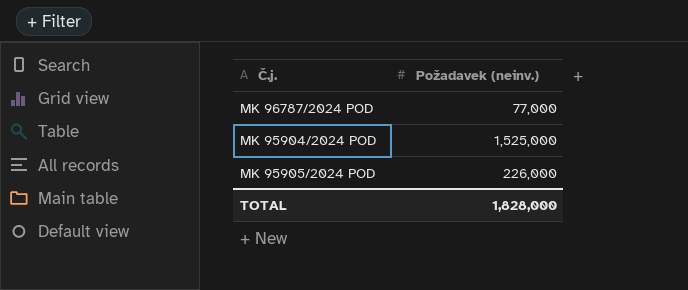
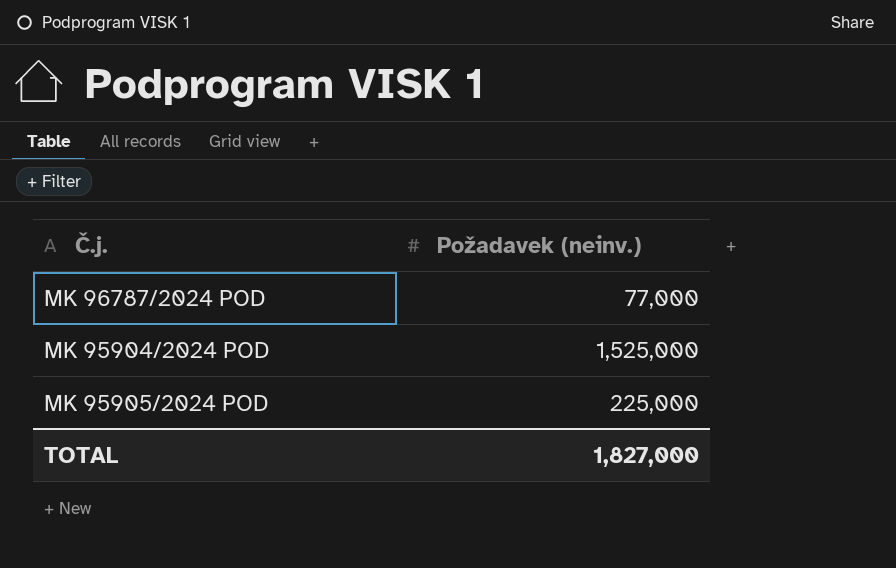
MK 95905/2024 POD | Požadavek (neinv.): 226,000 -> 225,000
TOTAL | Požadavek (neinv.): 1,828,000 -> 1,827,000

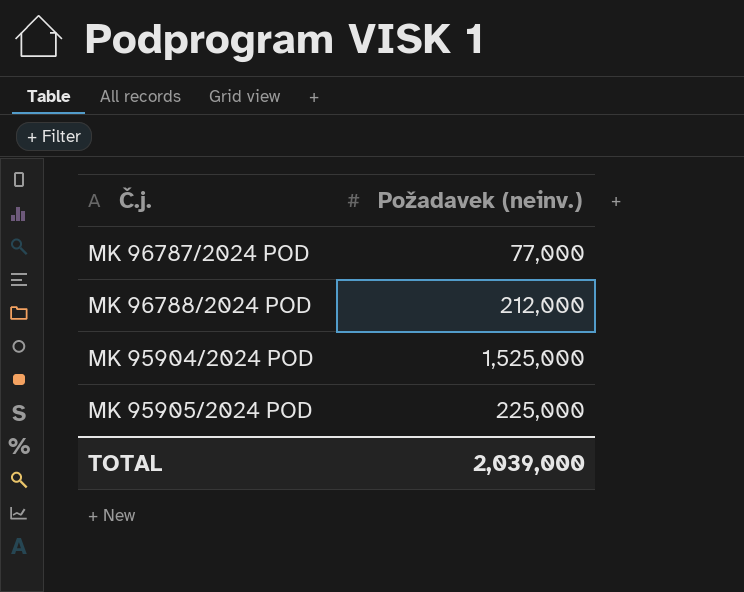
row MK 96788/2024 POD: none -> 212,000
TOTAL | Požadavek (neinv.): 1,827,000 -> 2,039,000

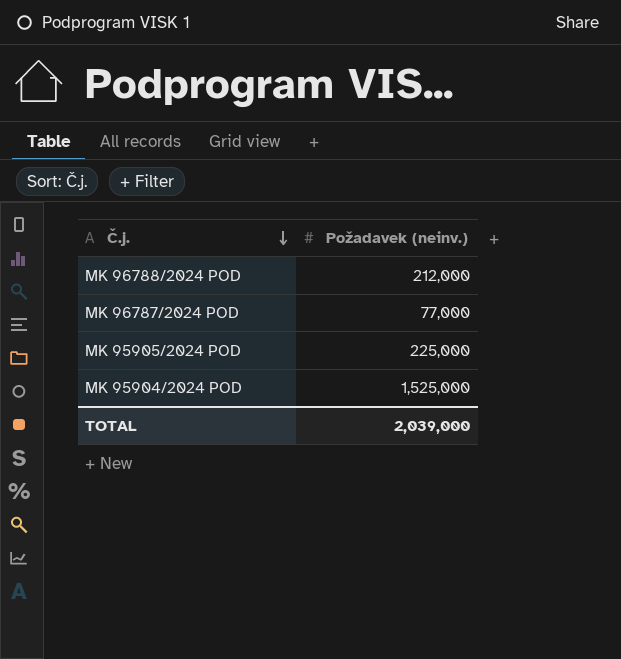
row order: none -> Č.j. descending

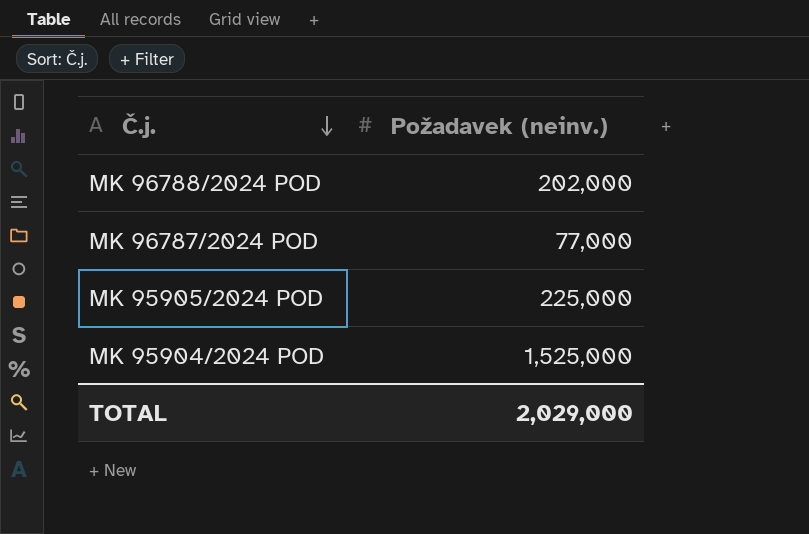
MK 96788/2024 POD | Požadavek (neinv.): 212,000 -> 202,000
TOTAL | Požadavek (neinv.): 2,039,000 -> 2,029,000

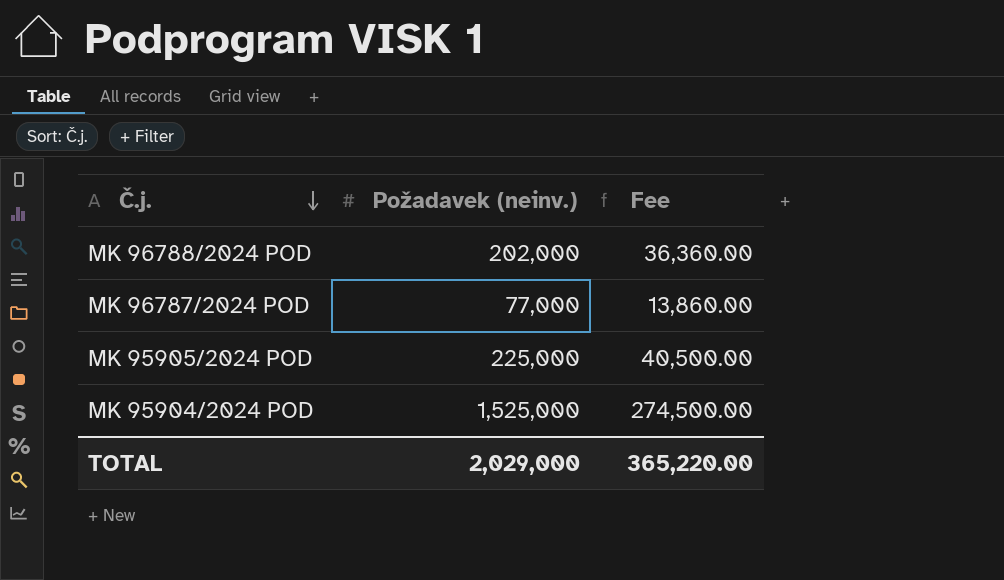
column Fee | formula: none -> [Požadavek (neinv.)] * 0.18

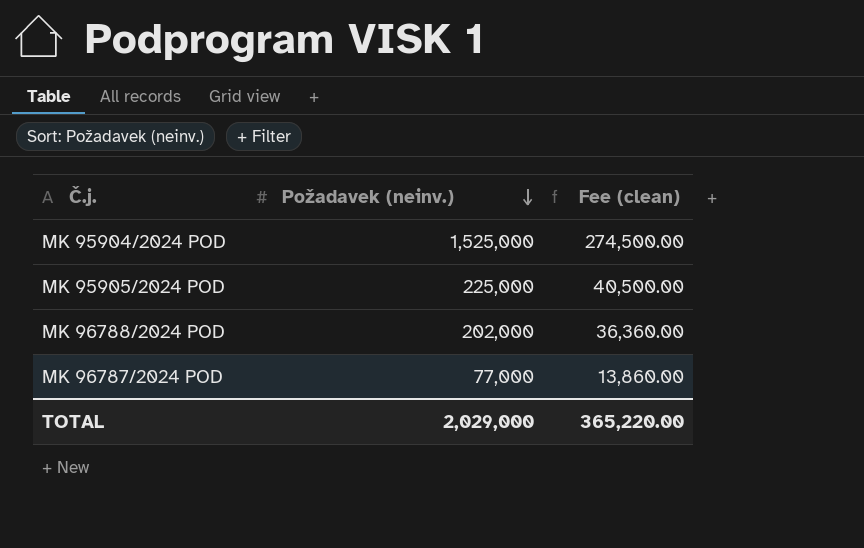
row order: Č.j. descending -> Požadavek (neinv.) descending
column name: Fee -> Fee (clean)

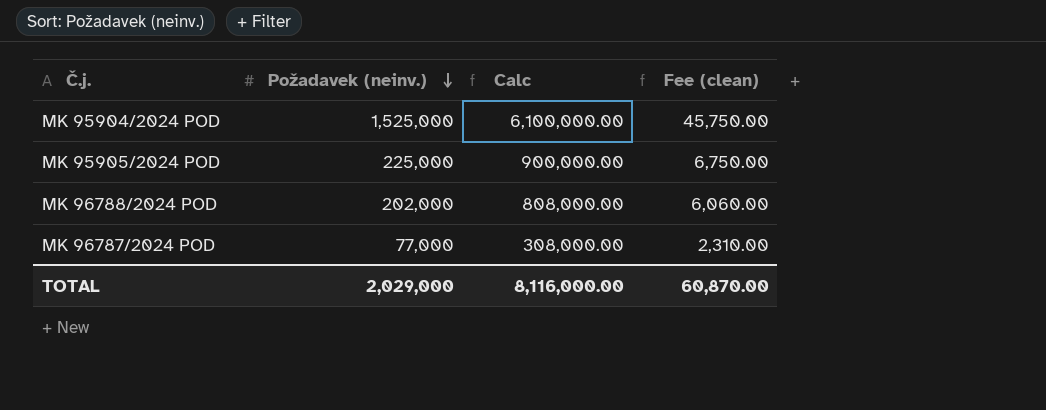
column Calc | formula: none -> [Požadavek (neinv.)] * 4
column Fee (clean) | formula: [Požadavek (neinv.)] * 0.18 -> [Požadavek (neinv.)] * 0.03
TOTAL | Fee (clean): 365,220.00 -> 60,870.00

